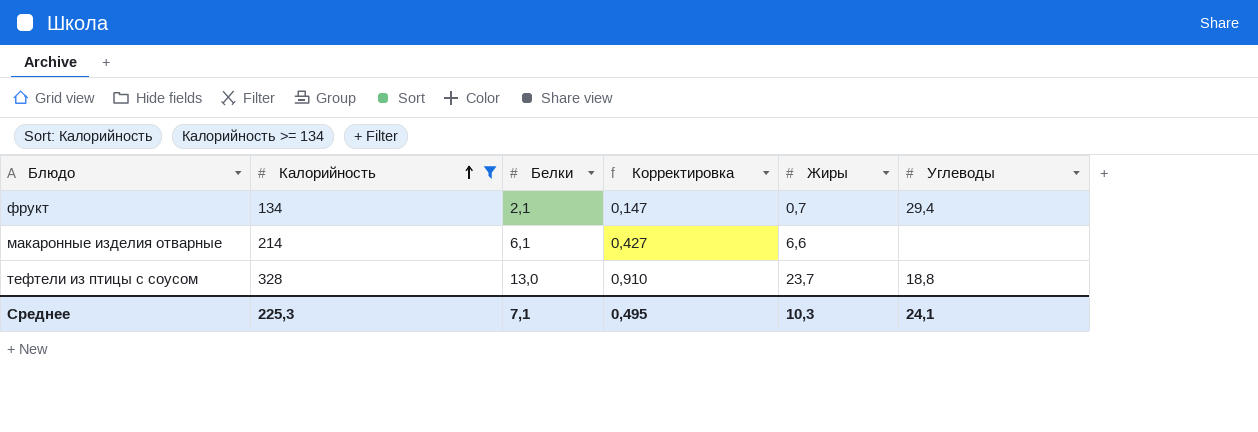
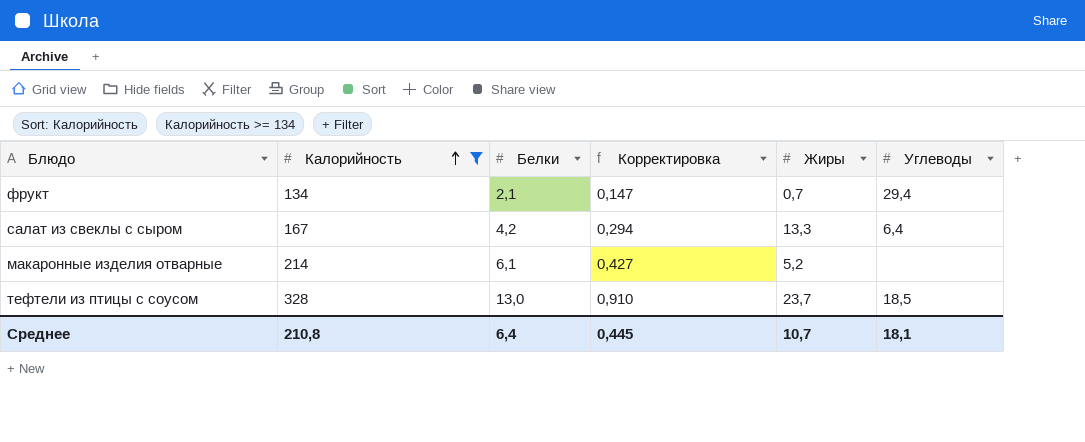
row салат из свеклы с сыром: none -> 167 | 4,2 | 0,294 | 13,3 | 6,4
макаронные изделия отварные | Жиры: 6,6 -> 5,2
тефтели из птицы с соусом | Углеводы: 18,8 -> 18,5
Среднее | Калорийность: 225,3 -> 210,8
Среднее | Белки: 7,1 -> 6,4
Среднее | Корректировка: 0,495 -> 0,445
Среднее | Жиры: 10,3 -> 10,7
Среднее | Углеводы: 24,1 -> 18,1

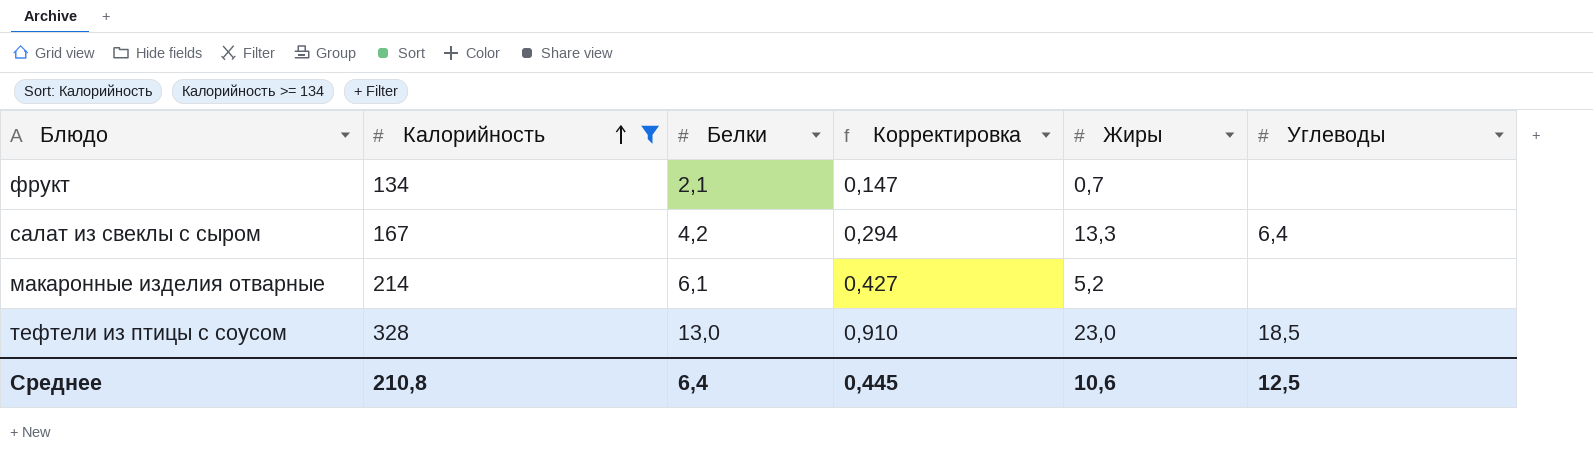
фрукт | Углеводы: 29,4 -> none
тефтели из птицы с соусом | Жиры: 23,7 -> 23,0
Среднее | Жиры: 10,7 -> 10,6
Среднее | Углеводы: 18,1 -> 12,5

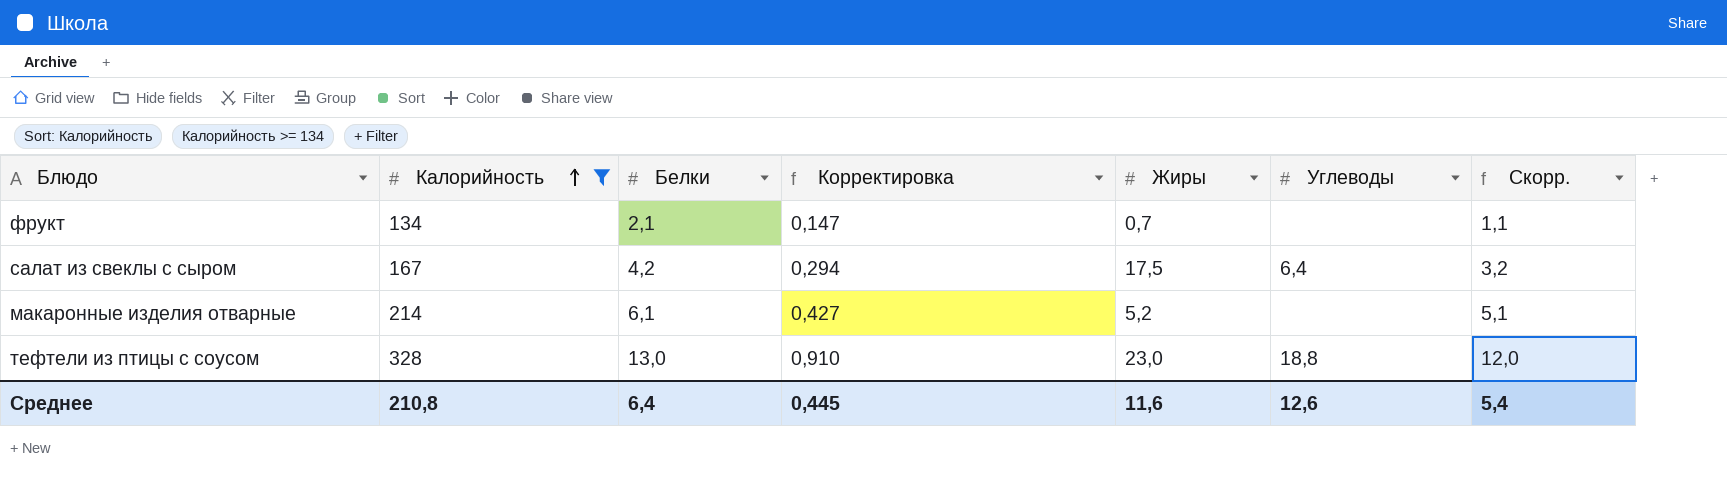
column Скорр. | formula: none -> [Белки] - 1
салат из свеклы с сыром | Жиры: 13,3 -> 17,5
тефтели из птицы с соусом | Углеводы: 18,5 -> 18,8
Среднее | Жиры: 10,6 -> 11,6
Среднее | Углеводы: 12,5 -> 12,6

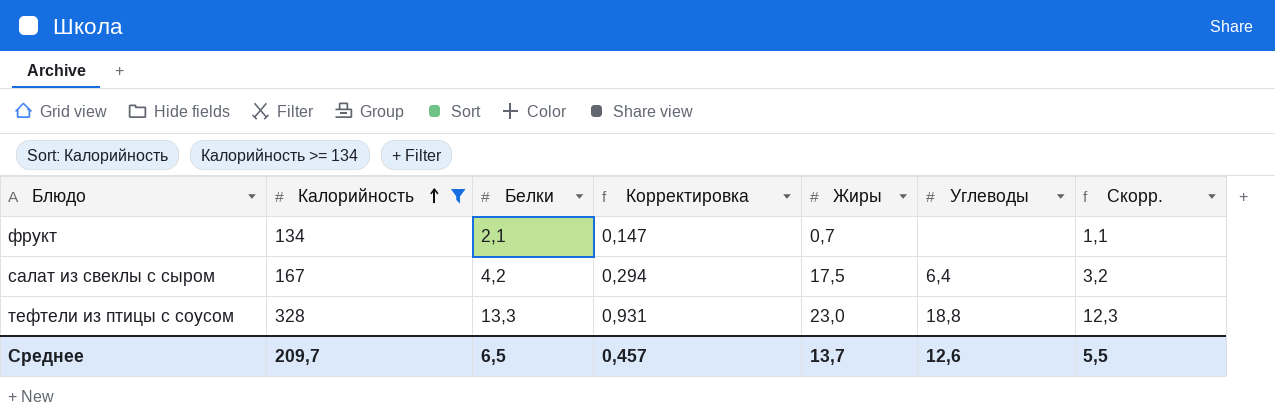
row макаронные изделия отварные: 214 | 6,1 | 0,427 | 5,2 | none | 5,1 -> none
тефтели из птицы с соусом | Белки: 13,0 -> 13,3
тефтели из птицы с соусом | Корректировка: 0,910 -> 0,931
тефтели из птицы с соусом | Скорр.: 12,0 -> 12,3
Среднее | Калорийность: 210,8 -> 209,7
Среднее | Белки: 6,4 -> 6,5
Среднее | Корректировка: 0,445 -> 0,457
Среднее | Жиры: 11,6 -> 13,7
Среднее | Скорр.: 5,4 -> 5,5

